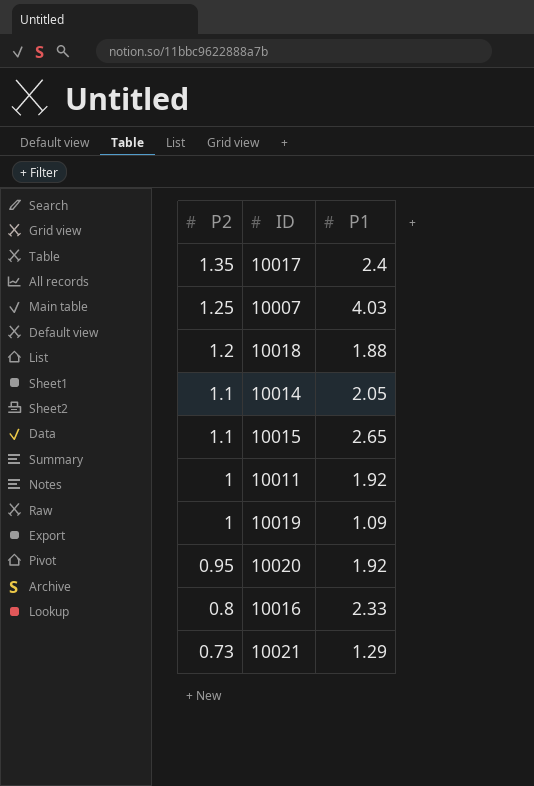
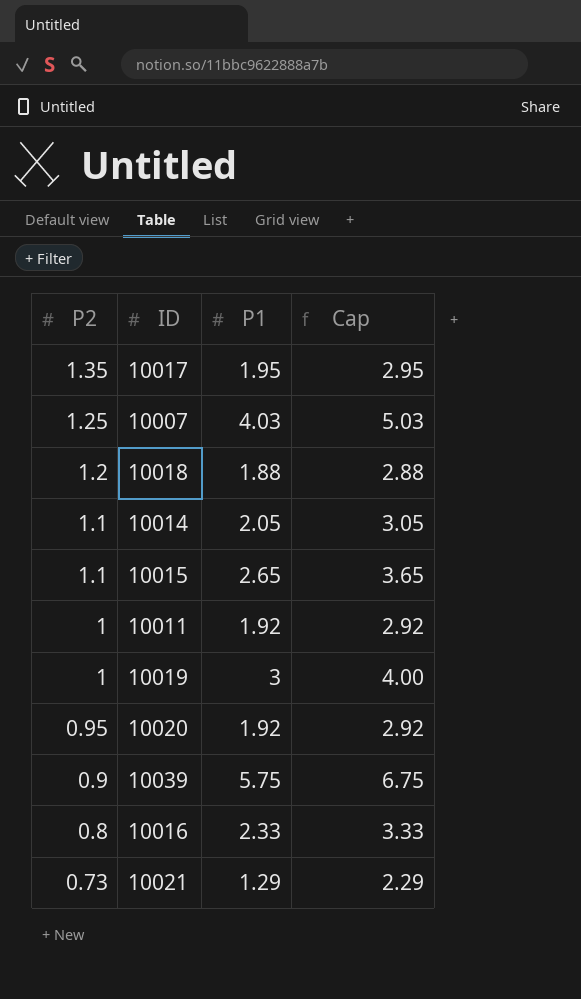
column Cap | formula: none -> [P1] + 1
10017 | P1: 2.4 -> 1.95
10019 | P1: 1.09 -> 3
row 10039: none -> 0.9 | 5.75 | 6.75

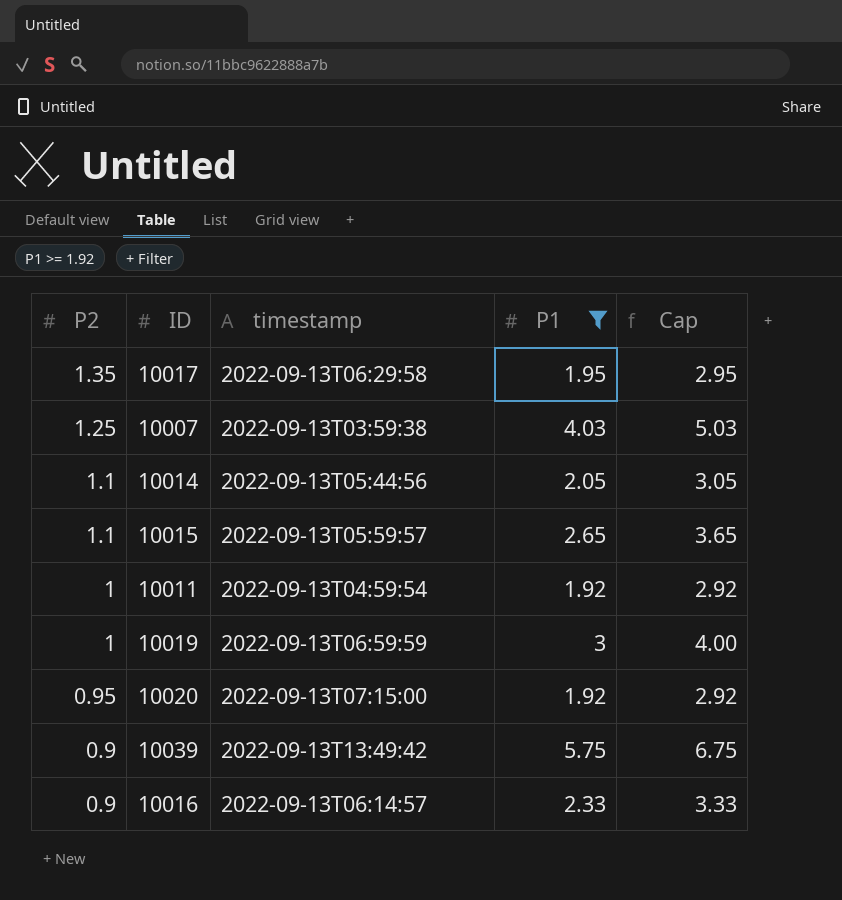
filter: none -> P1 >= 1.92
column timestamp | position: none -> 3
10016 | P2: 0.8 -> 0.9

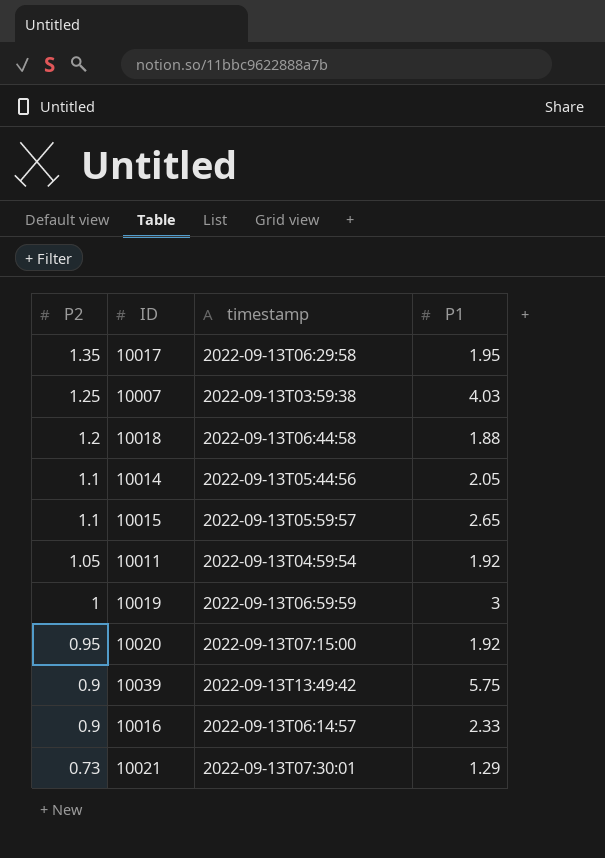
filter: P1 >= 1.92 -> none
column Cap | formula: [P1] + 1 -> none
10011 | P2: 1 -> 1.05

